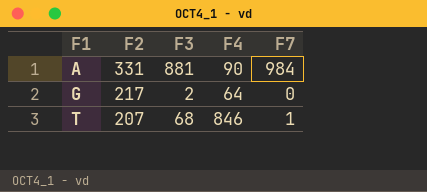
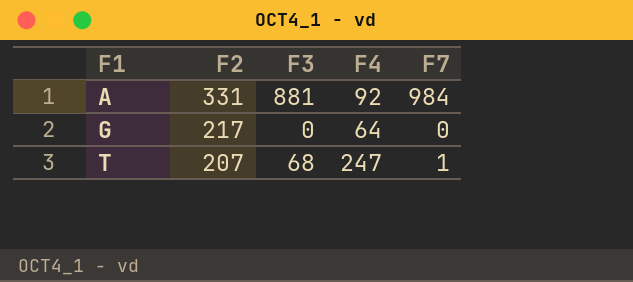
A | F4: 90 -> 92
G | F3: 2 -> 0
T | F4: 846 -> 247

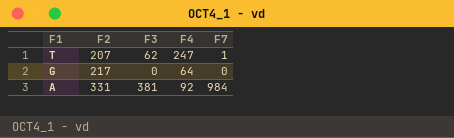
row order: F1 ascending -> F1 descending
T | F3: 68 -> 62
A | F3: 881 -> 381

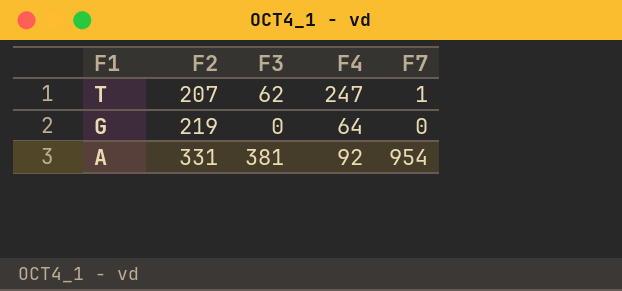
G | F2: 217 -> 219
A | F7: 984 -> 954

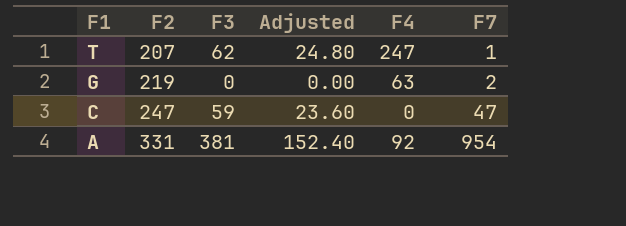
column Adjusted | formula: none -> [F3] * 0.4
G | F4: 64 -> 63
G | F7: 0 -> 2
row C: none -> 247 | 59 | 23.60 | 0 | 47

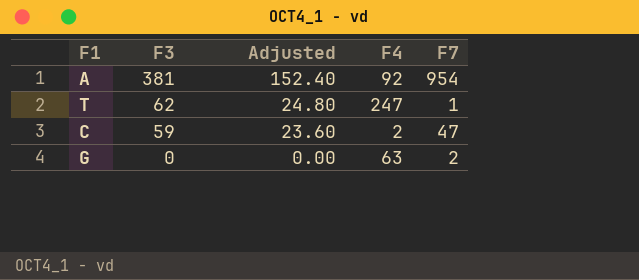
row order: F1 descending -> F3 descending
column F2 | position: 2 -> none
C | F4: 0 -> 2

